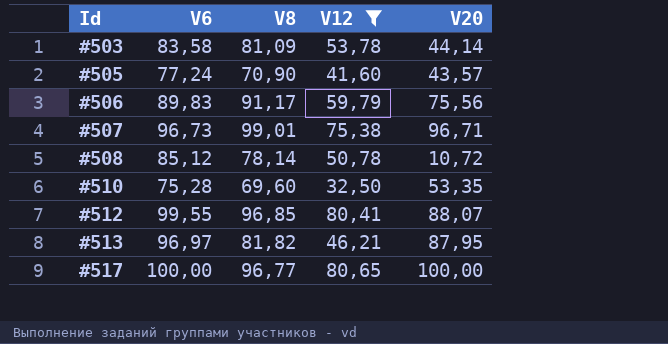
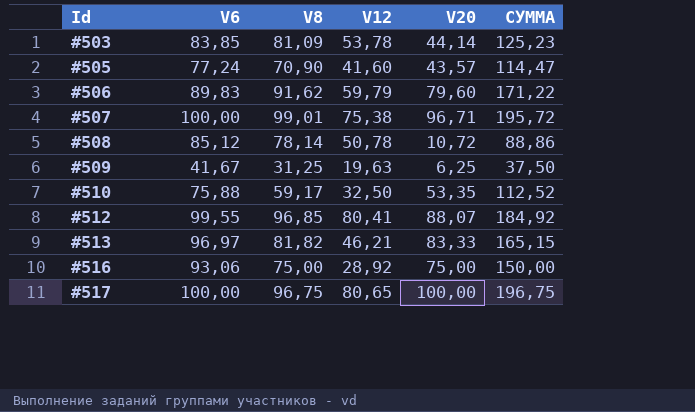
filter: V12 >= 32,50 -> none
column СУММА | formula: none -> [V8] + [V20]
#503 | V6: 83,58 -> 83,85
#506 | V8: 91,17 -> 91,62
#506 | V20: 75,56 -> 79,60
#507 | V6: 96,73 -> 100,00
#510 | V6: 75,28 -> 75,88
#510 | V8: 69,60 -> 59,17
#513 | V20: 87,95 -> 83,33
#517 | V8: 96,77 -> 96,75

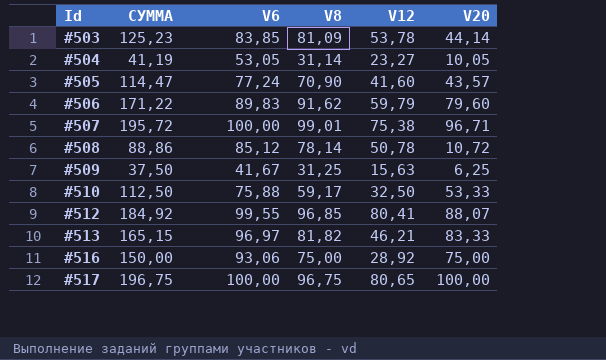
column СУММА | position: 6 -> 2
row #504: none -> 41,19 | 53,05 | 31,14 | 23,27 | 10,05
#509 | V12: 19,63 -> 15,63
#510 | СУММА: 112,52 -> 112,50
#510 | V20: 53,35 -> 53,33

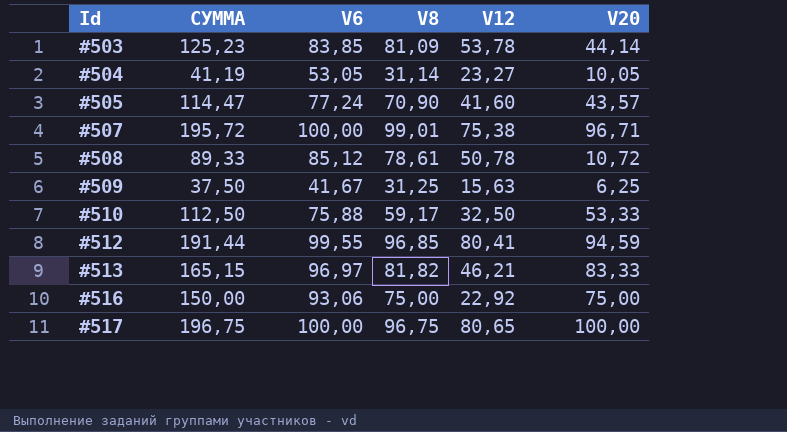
row #506: 171,22 | 89,83 | 91,62 | 59,79 | 79,60 -> none
#508 | СУММА: 88,86 -> 89,33
#508 | V8: 78,14 -> 78,61
#512 | СУММА: 184,92 -> 191,44
#512 | V20: 88,07 -> 94,59
#516 | V12: 28,92 -> 22,92

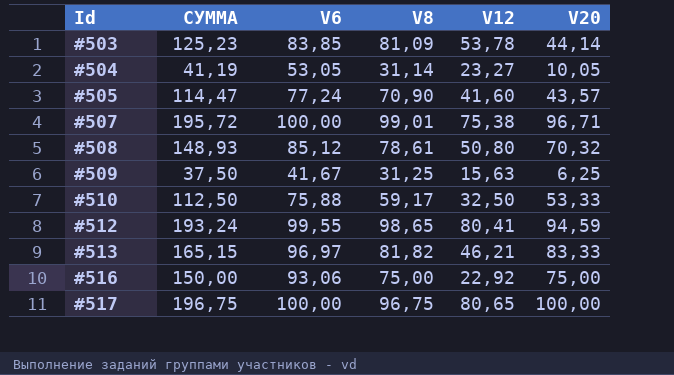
#508 | СУММА: 89,33 -> 148,93
#508 | V12: 50,78 -> 50,80
#508 | V20: 10,72 -> 70,32
#512 | СУММА: 191,44 -> 193,24
#512 | V8: 96,85 -> 98,65

